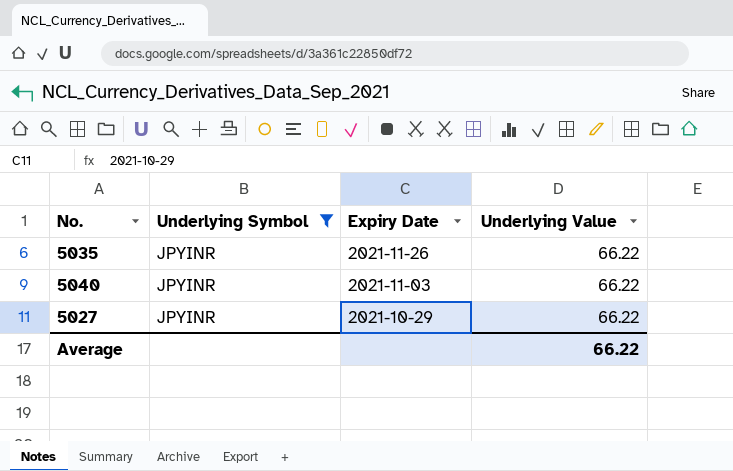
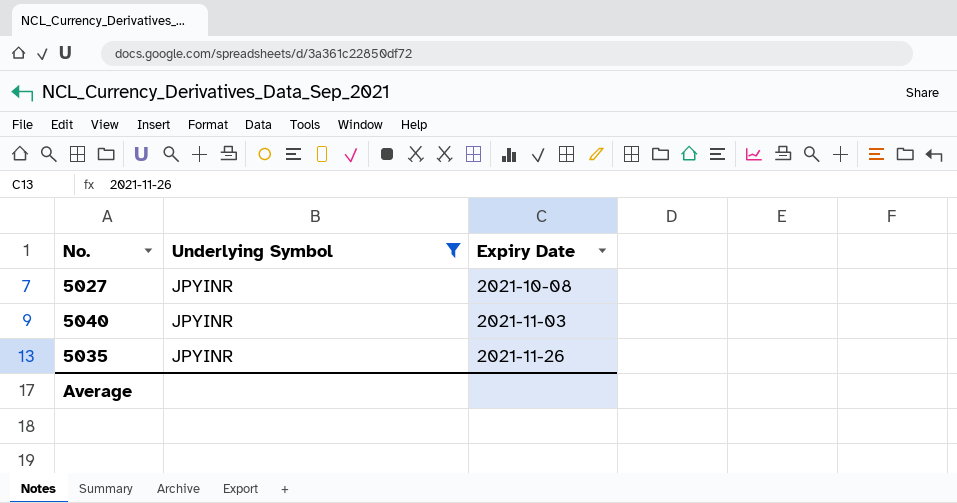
row order: Expiry Date descending -> Expiry Date ascending
column Underlying Value | position: 4 -> none
5027 | Expiry Date: 2021-10-29 -> 2021-10-08

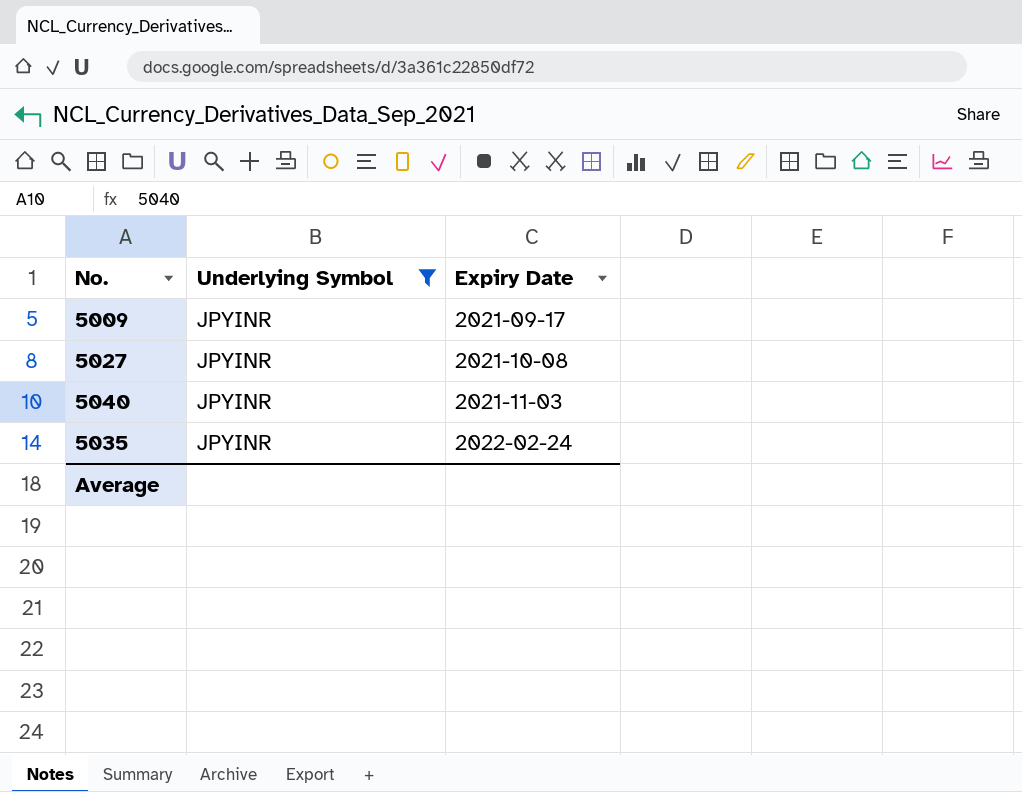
row 5009: none -> JPYINR | 2021-09-17
5035 | Expiry Date: 2021-11-26 -> 2022-02-24

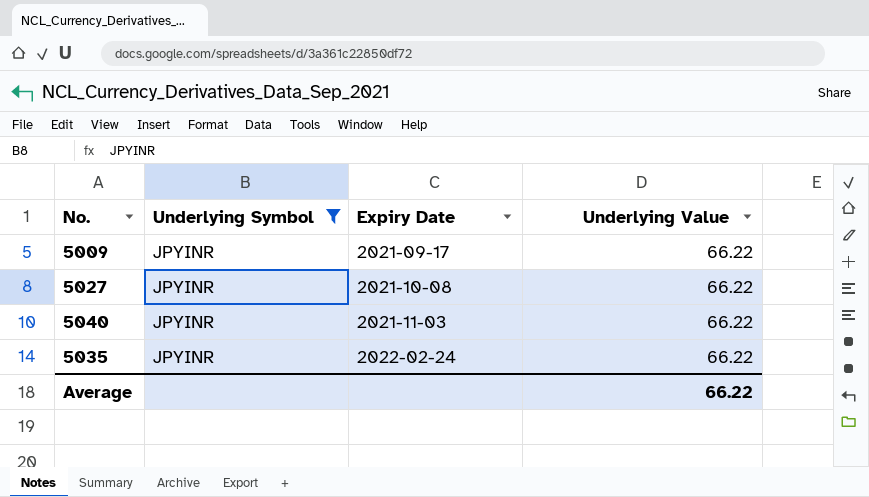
column Underlying Value | position: none -> 4

